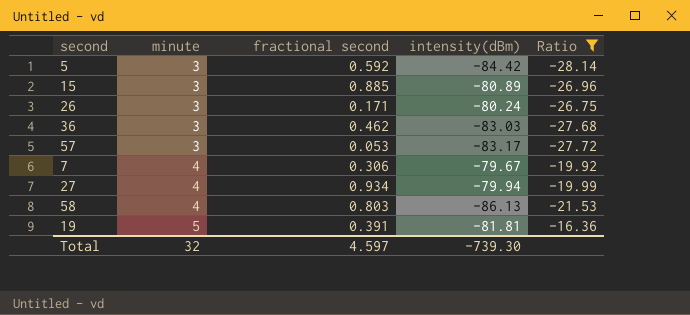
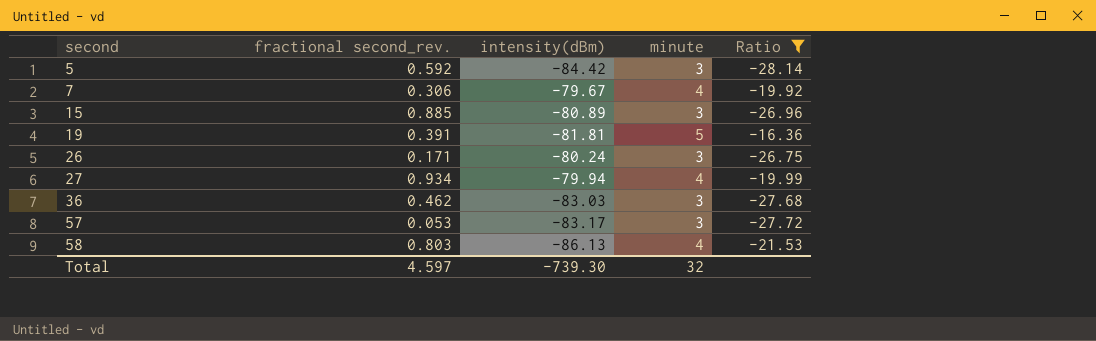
row order: minute ascending -> second ascending
column name: fractional second -> fractional second_rev.
column minute | position: 2 -> 4

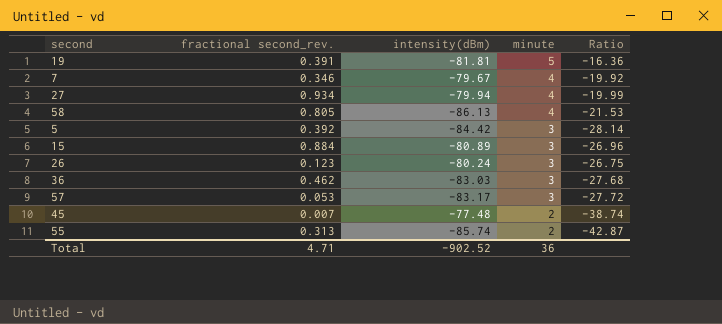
filter: Ratio >= -28.14 -> none
row order: second ascending -> minute descending
7 | fractional second_rev.: 0.306 -> 0.346
58 | fractional second_rev.: 0.803 -> 0.805
5 | fractional second_rev.: 0.592 -> 0.392
15 | fractional second_rev.: 0.885 -> 0.884
26 | fractional second_rev.: 0.171 -> 0.123
Total | fractional second_rev.: 4.597 -> 4.71
Total | intensity(dBm): -739.30 -> -902.52
Total | minute: 32 -> 36

